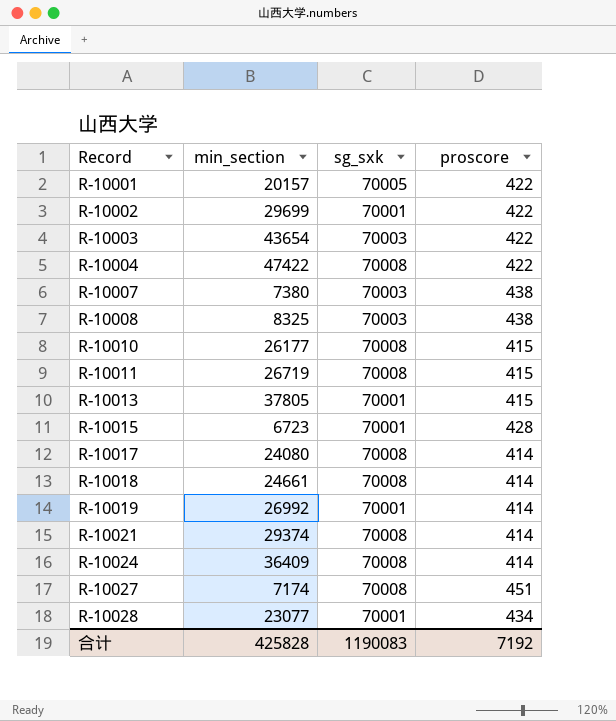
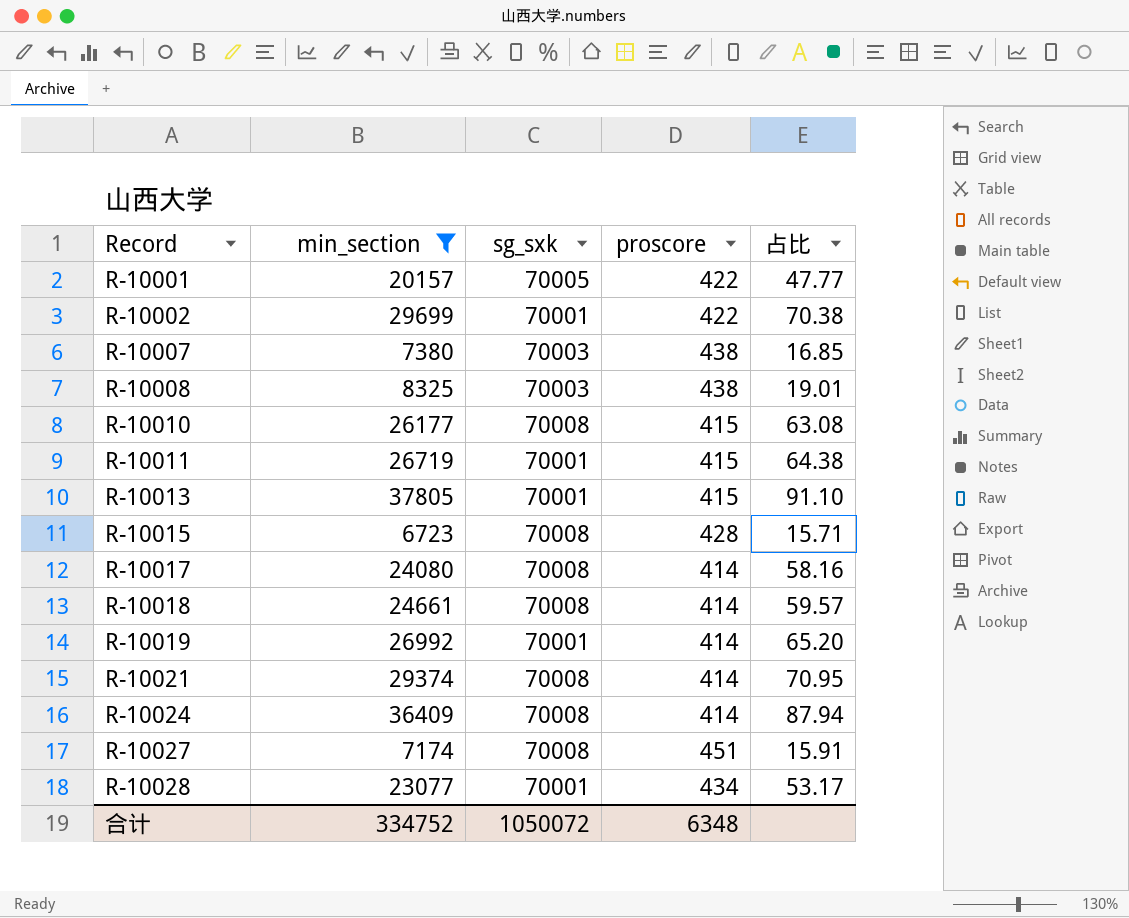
filter: none -> min_section <= 37805
column 占比 | formula: none -> [min_section] / [proscore]
R-10011 | sg_sxk: 70008 -> 70001
R-10015 | sg_sxk: 70001 -> 70008
合计 | min_section: 425828 -> 334752
合计 | sg_sxk: 1190083 -> 1050072
合计 | proscore: 7192 -> 6348

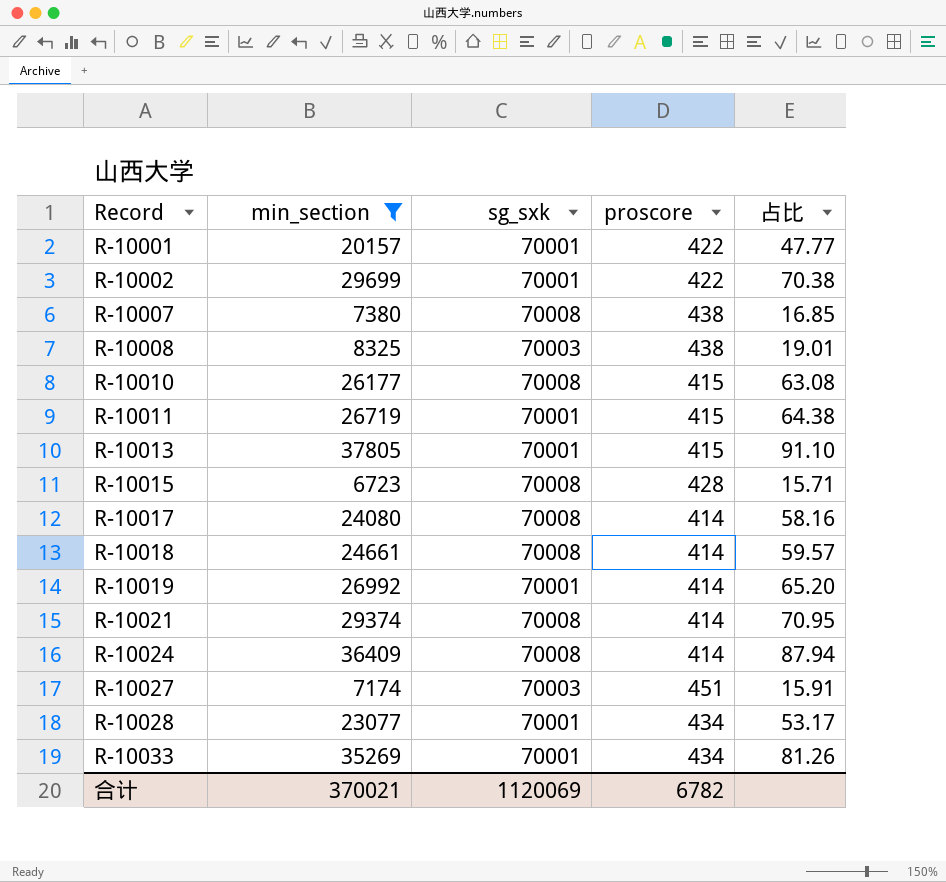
R-10001 | sg_sxk: 70005 -> 70001
R-10007 | sg_sxk: 70003 -> 70008
R-10027 | sg_sxk: 70008 -> 70003
row R-10033: none -> 35269 | 70001 | 434 | 81.26
合计 | min_section: 334752 -> 370021
合计 | sg_sxk: 1050072 -> 1120069
合计 | proscore: 6348 -> 6782

